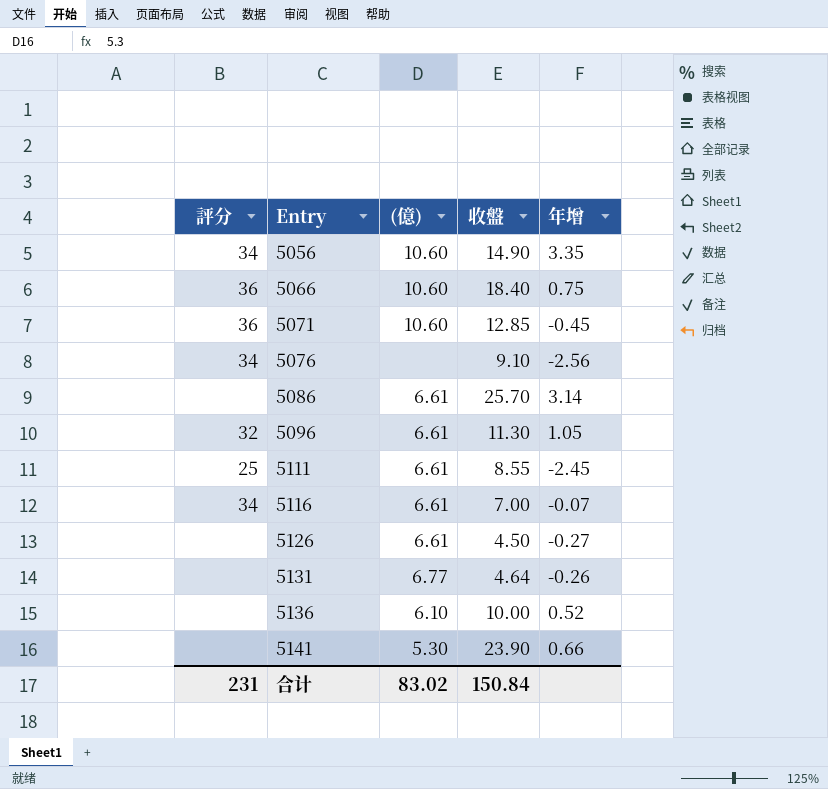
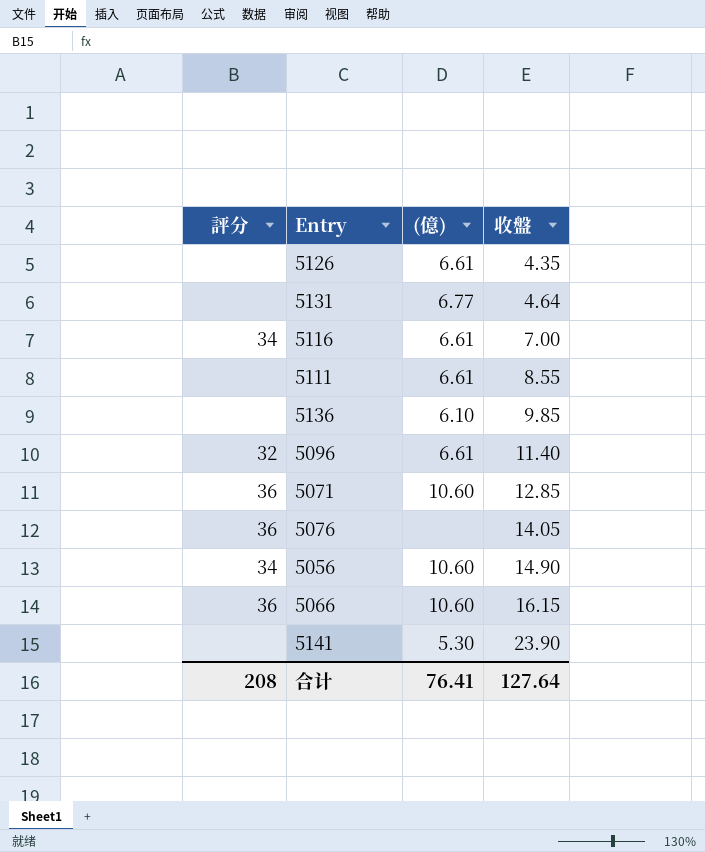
row order: Entry ascending -> 收盤 ascending
column 年增 | position: 5 -> none
row 5086: none | 6.61 | 25.70 | 3.14 -> none
5126 | 收盤: 4.50 -> 4.35
5111 | 評分: 25 -> none
5136 | 收盤: 10.00 -> 9.85
5096 | 收盤: 11.30 -> 11.40
5076 | 評分: 34 -> 36
5076 | 收盤: 9.10 -> 14.05
5066 | 收盤: 18.40 -> 16.15
合计 | 評分: 231 -> 208
合计 | (億): 83.02 -> 76.41
合计 | 收盤: 150.84 -> 127.64

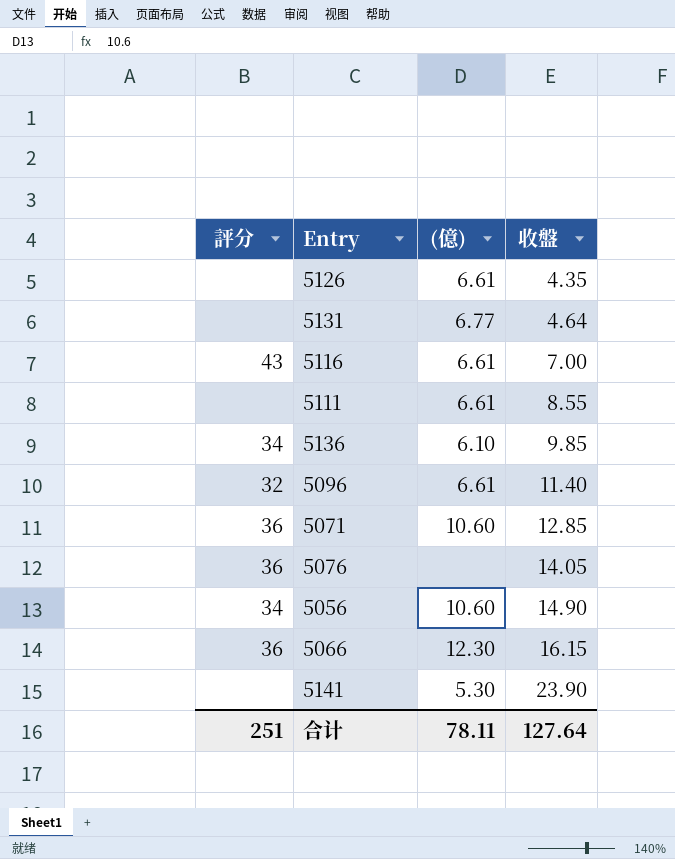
5116 | 評分: 34 -> 43
5136 | 評分: none -> 34
5066 | (億): 10.60 -> 12.30
合计 | 評分: 208 -> 251
合计 | (億): 76.41 -> 78.11

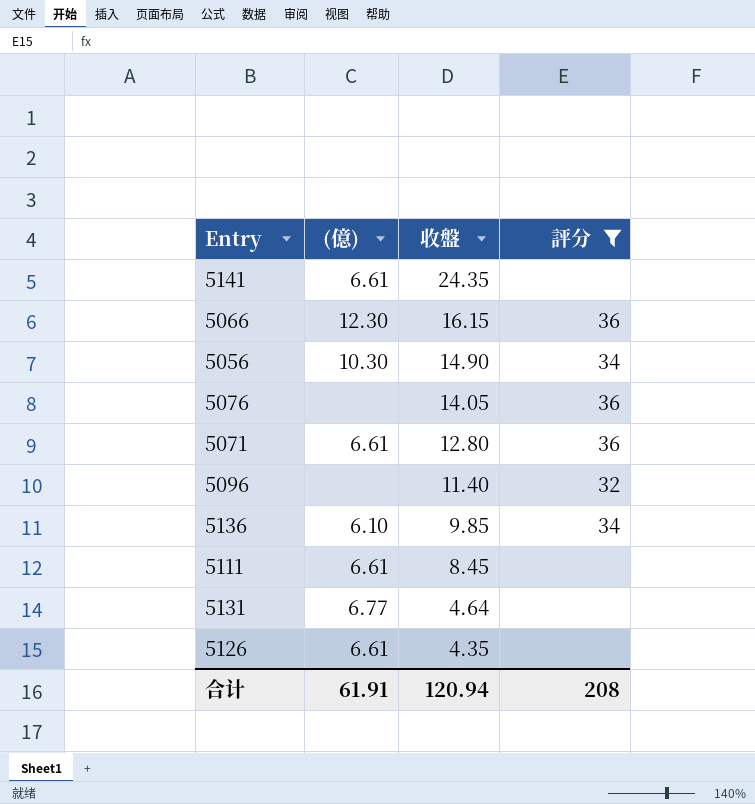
filter: none -> 評分 != 43
row order: 收盤 ascending -> 收盤 descending
column 評分 | position: 1 -> 4
5141 | (億): 5.30 -> 6.61
5141 | 收盤: 23.90 -> 24.35
5056 | (億): 10.60 -> 10.30
5071 | (億): 10.60 -> 6.61
5071 | 收盤: 12.85 -> 12.80
5096 | (億): 6.61 -> none
5111 | 收盤: 8.55 -> 8.45
合计 | (億): 78.11 -> 61.91
合计 | 收盤: 127.64 -> 120.94
合计 | 評分: 251 -> 208

